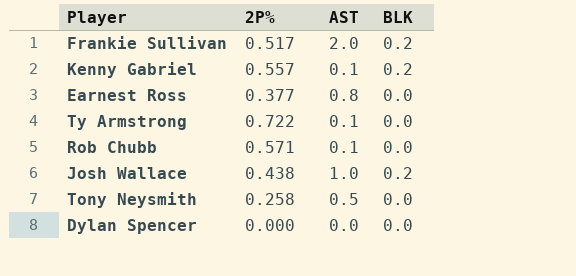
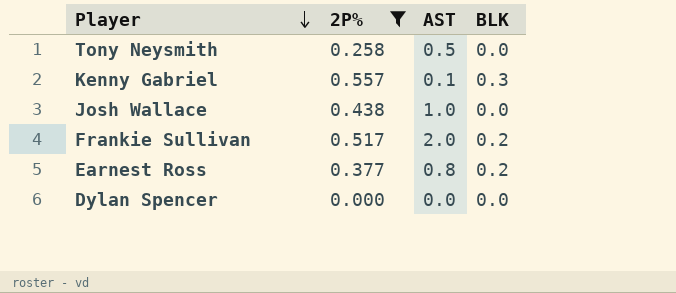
filter: none -> 2P% <= 0.557
row order: none -> Player descending
Kenny Gabriel | BLK: 0.2 -> 0.3
Josh Wallace | BLK: 0.2 -> 0.0
Earnest Ross | BLK: 0.0 -> 0.2

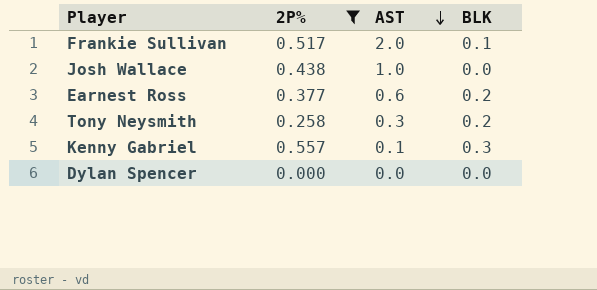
row order: Player descending -> AST descending
Frankie Sullivan | BLK: 0.2 -> 0.1
Earnest Ross | AST: 0.8 -> 0.6
Tony Neysmith | AST: 0.5 -> 0.3
Tony Neysmith | BLK: 0.0 -> 0.2

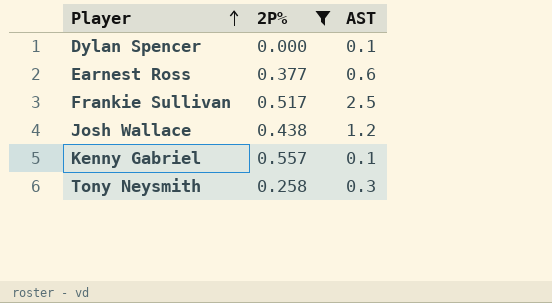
row order: AST descending -> Player ascending
column BLK | position: 4 -> none
Dylan Spencer | AST: 0.0 -> 0.1
Frankie Sullivan | AST: 2.0 -> 2.5
Josh Wallace | AST: 1.0 -> 1.2

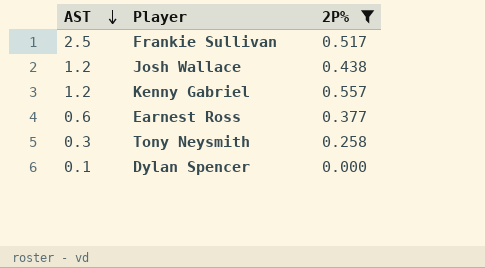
row order: Player ascending -> AST descending
column AST | position: 3 -> 1
Kenny Gabriel | AST: 0.1 -> 1.2

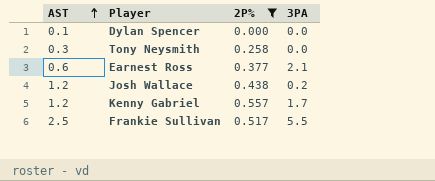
row order: AST descending -> AST ascending
column 3PA | position: none -> 4

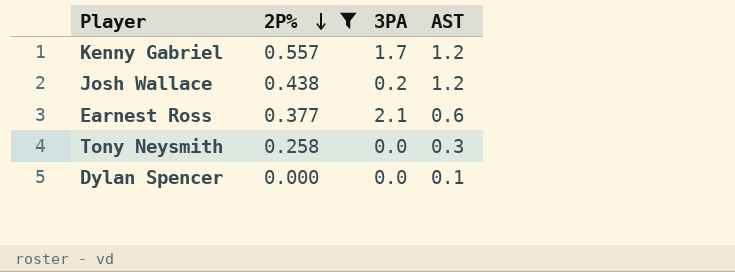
row order: AST ascending -> 2P% descending
column AST | position: 1 -> 4
row Frankie Sullivan: 2.5 | 0.517 | 5.5 -> none

